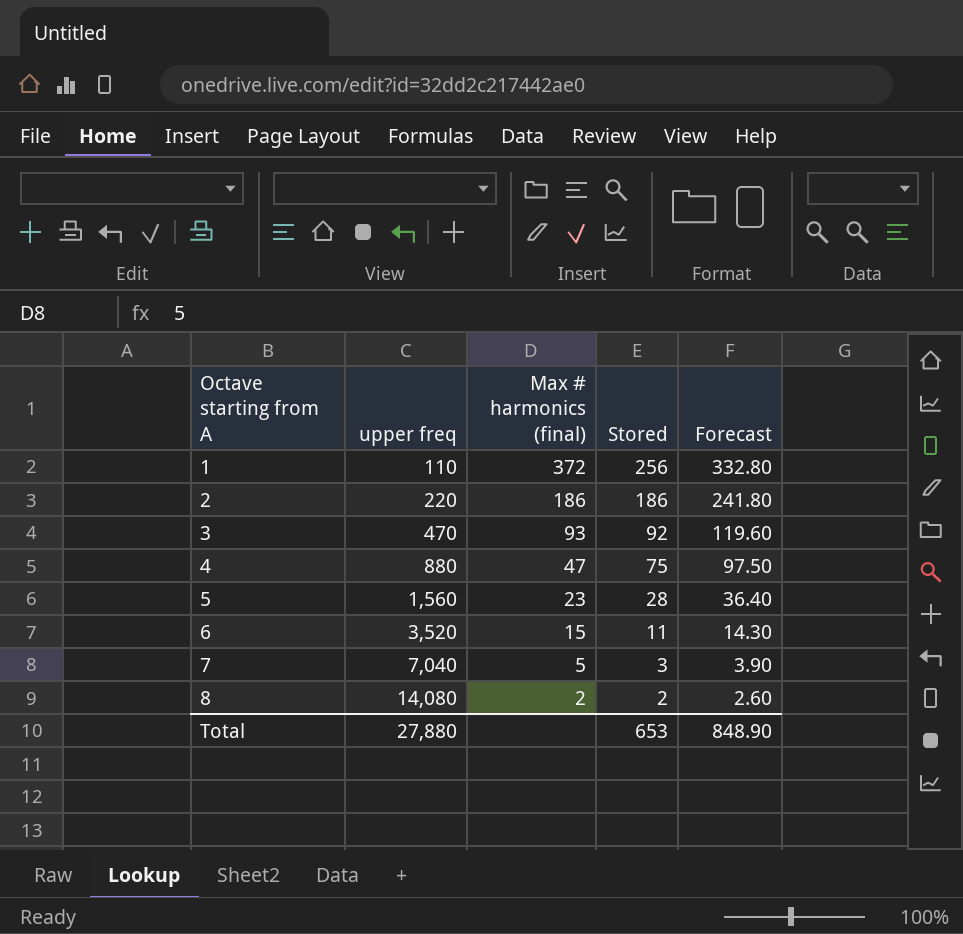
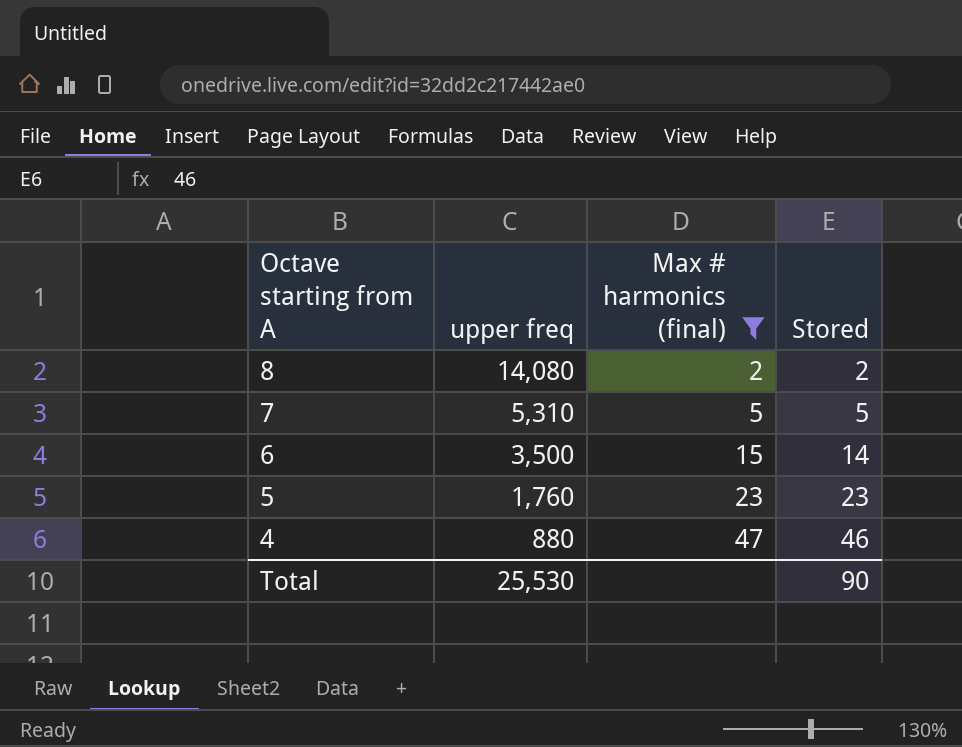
filter: none -> Max # harmonics (final) <= 47
row order: Octave starting from A ascending -> Octave starting from A descending
column Forecast | formula: [Stored] * 1.3 -> none
7 | upper freq: 7,040 -> 5,310
7 | Stored: 3 -> 5
6 | upper freq: 3,520 -> 3,500
6 | Stored: 11 -> 14
5 | upper freq: 1,560 -> 1,760
5 | Stored: 28 -> 23
4 | Stored: 75 -> 46
Total | upper freq: 27,880 -> 25,530
Total | Stored: 653 -> 90

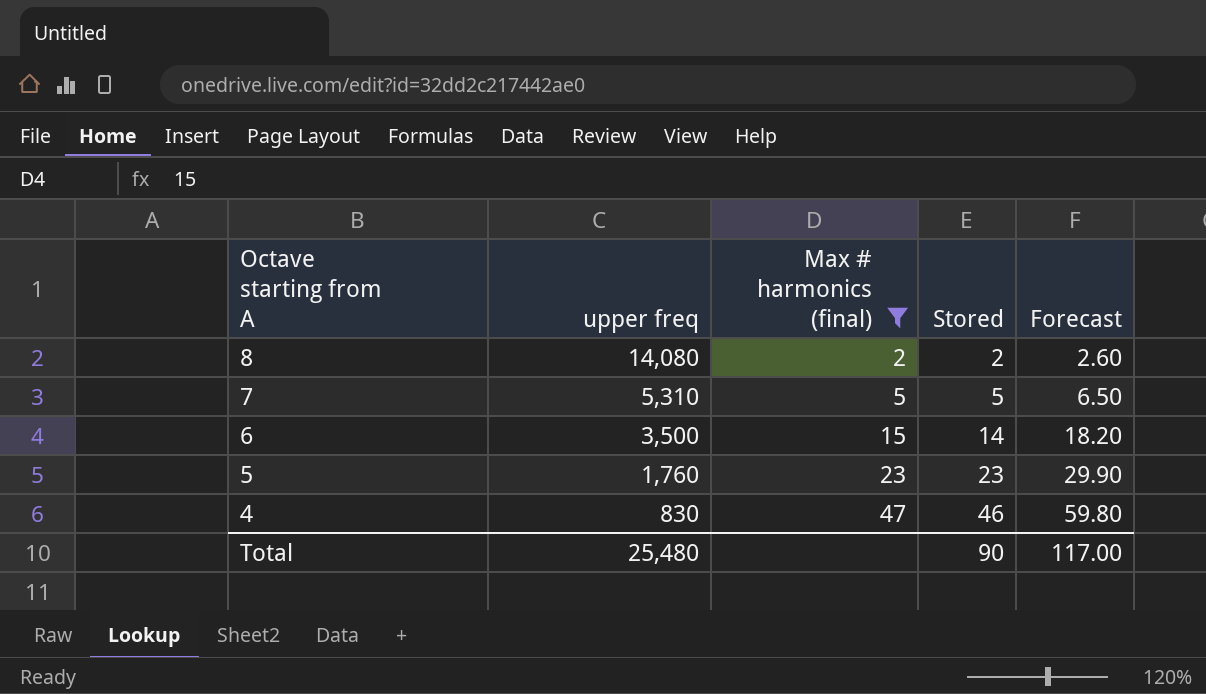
column Forecast | formula: none -> [Stored] * 1.3
4 | upper freq: 880 -> 830
Total | upper freq: 25,530 -> 25,480

